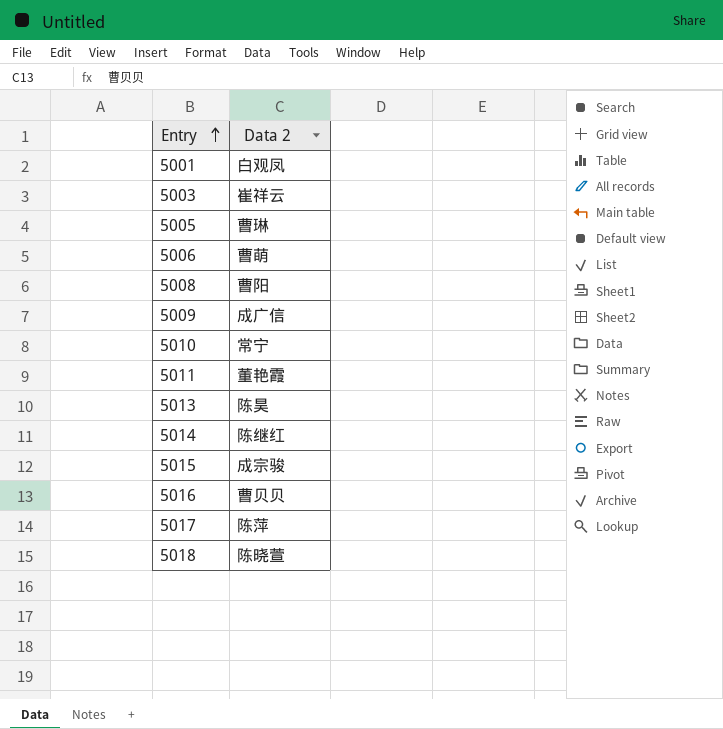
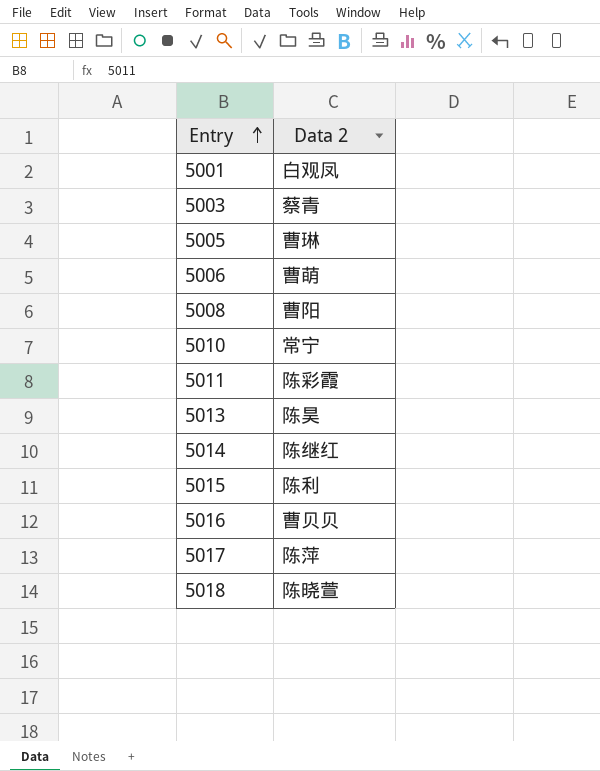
row 5009: 成广信 -> none
5003 | Data 2: 崔祥云 -> 蔡青
5011 | Data 2: 董艳霞 -> 陈彩霞
5015 | Data 2: 成宗骏 -> 陈利

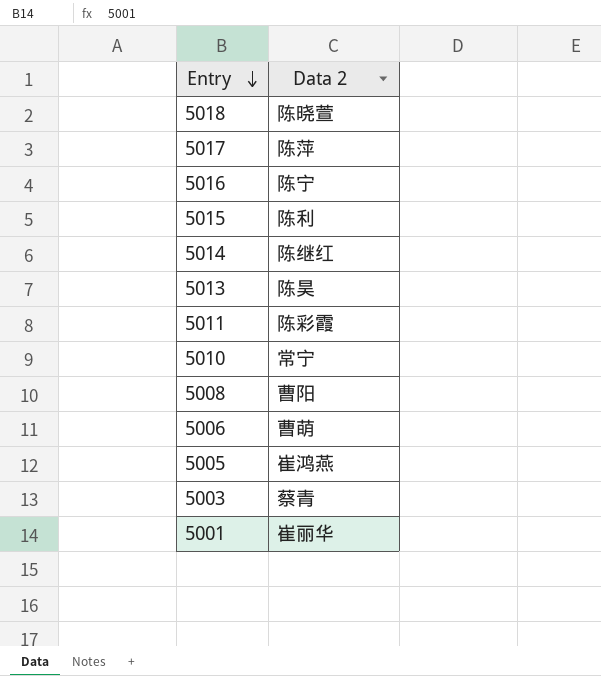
row order: Entry ascending -> Entry descending
5016 | Data 2: 曹贝贝 -> 陈宁
5005 | Data 2: 曹琳 -> 崔鸿燕
5001 | Data 2: 白观凤 -> 崔丽华

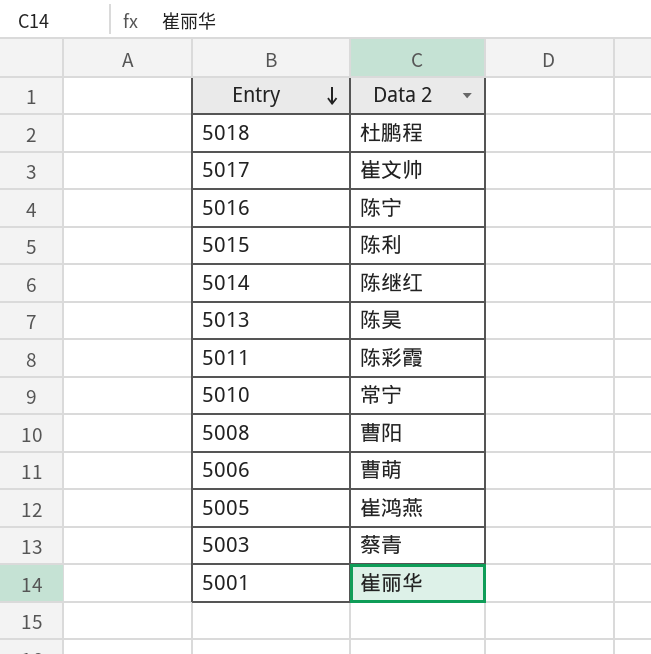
5018 | Data 2: 陈晓萱 -> 杜鹏程
5017 | Data 2: 陈萍 -> 崔文帅

